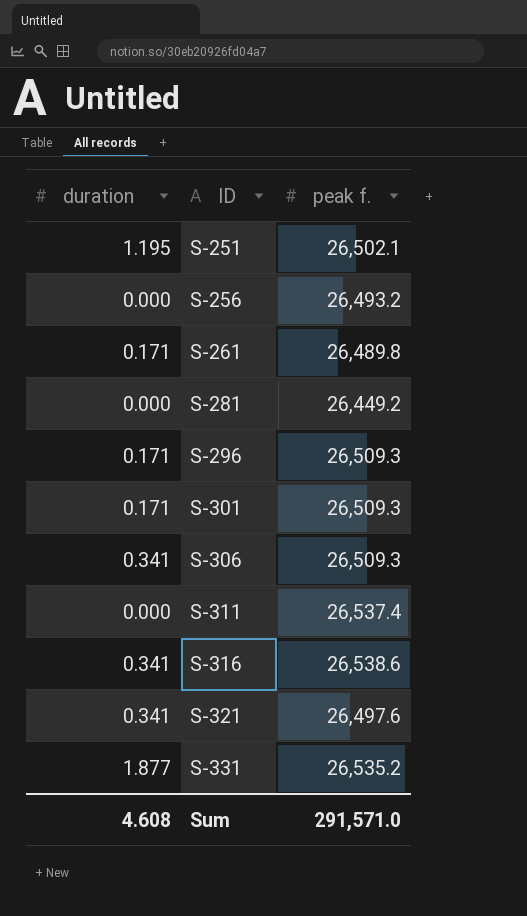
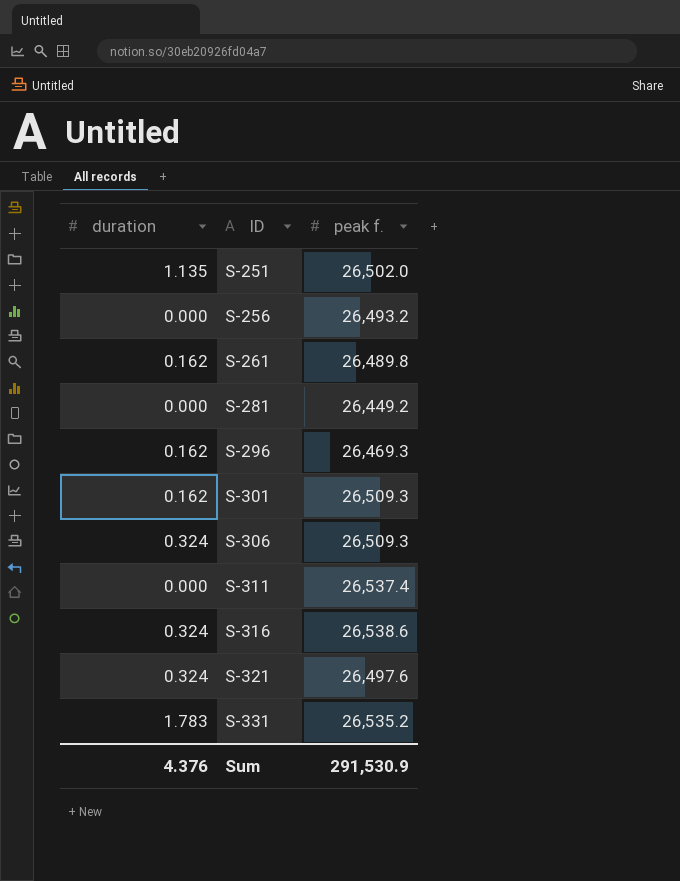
S-251 | duration: 1.195 -> 1.135
S-251 | peak f.: 26,502.1 -> 26,502.0
S-261 | duration: 0.171 -> 0.162
S-296 | duration: 0.171 -> 0.162
S-296 | peak f.: 26,509.3 -> 26,469.3
S-301 | duration: 0.171 -> 0.162
S-306 | duration: 0.341 -> 0.324
S-316 | duration: 0.341 -> 0.324
S-321 | duration: 0.341 -> 0.324
S-331 | duration: 1.877 -> 1.783
Sum | duration: 4.608 -> 4.376
Sum | peak f.: 291,571.0 -> 291,530.9

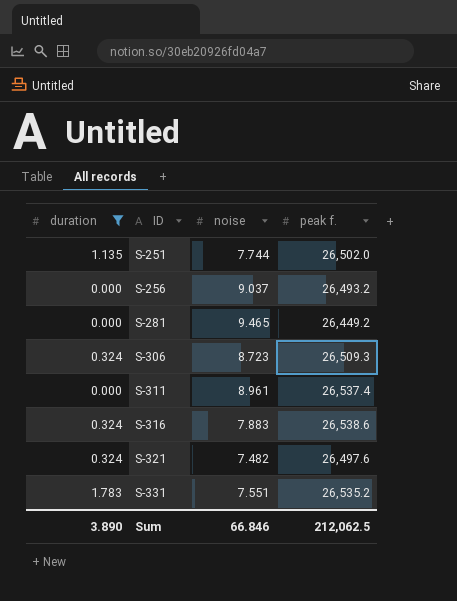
filter: none -> duration != 0.162
column noise | position: none -> 3
Sum | duration: 4.376 -> 3.890
Sum | peak f.: 291,530.9 -> 212,062.5

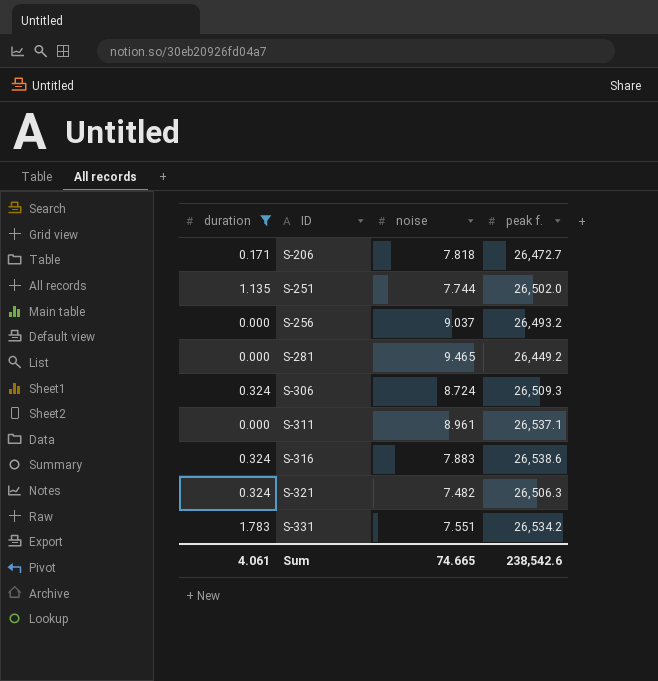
row S-206: none -> 0.171 | 7.818 | 26,472.7
S-306 | noise: 8.723 -> 8.724
S-311 | peak f.: 26,537.4 -> 26,537.1
S-321 | peak f.: 26,497.6 -> 26,506.3
S-331 | peak f.: 26,535.2 -> 26,534.2
Sum | duration: 3.890 -> 4.061
Sum | noise: 66.846 -> 74.665
Sum | peak f.: 212,062.5 -> 238,542.6

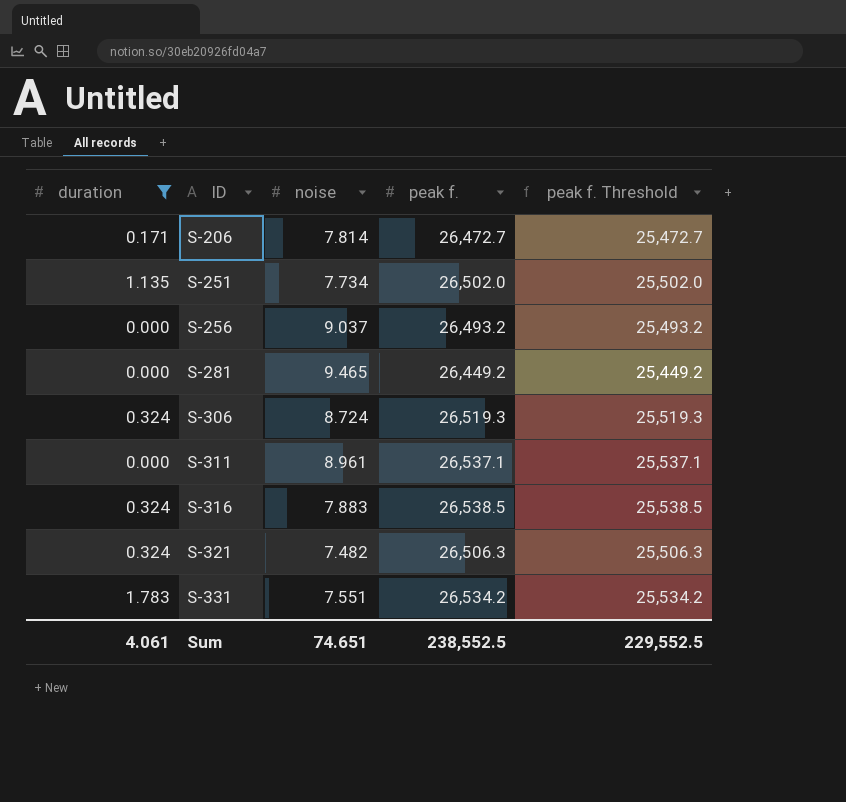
column peak f. Threshold | formula: none -> [peak f.] - 1000
S-206 | noise: 7.818 -> 7.814
S-251 | noise: 7.744 -> 7.734
S-306 | peak f.: 26,509.3 -> 26,519.3
S-316 | peak f.: 26,538.6 -> 26,538.5
Sum | noise: 74.665 -> 74.651
Sum | peak f.: 238,542.6 -> 238,552.5

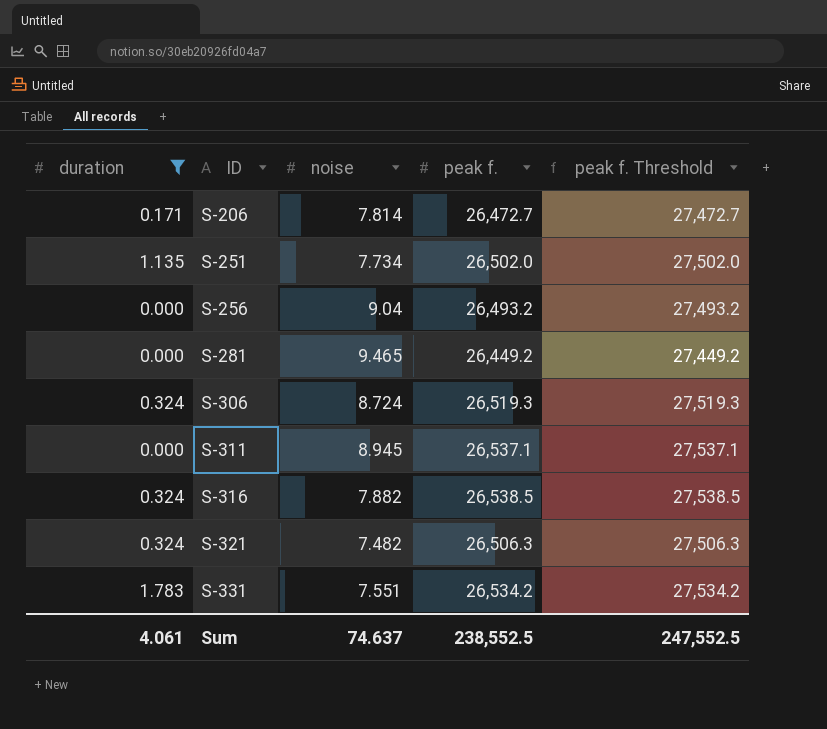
column peak f. Threshold | formula: [peak f.] - 1000 -> [peak f.] + 1000
S-256 | noise: 9.037 -> 9.04
S-311 | noise: 8.961 -> 8.945
S-316 | noise: 7.883 -> 7.882
Sum | noise: 74.651 -> 74.637
Sum | peak f. Threshold: 229,552.5 -> 247,552.5

